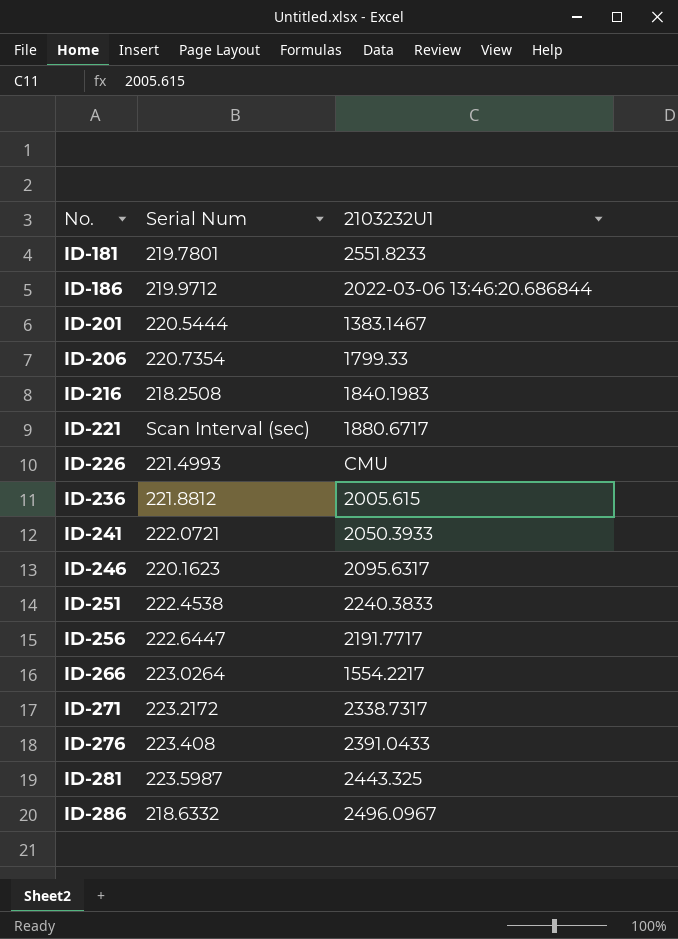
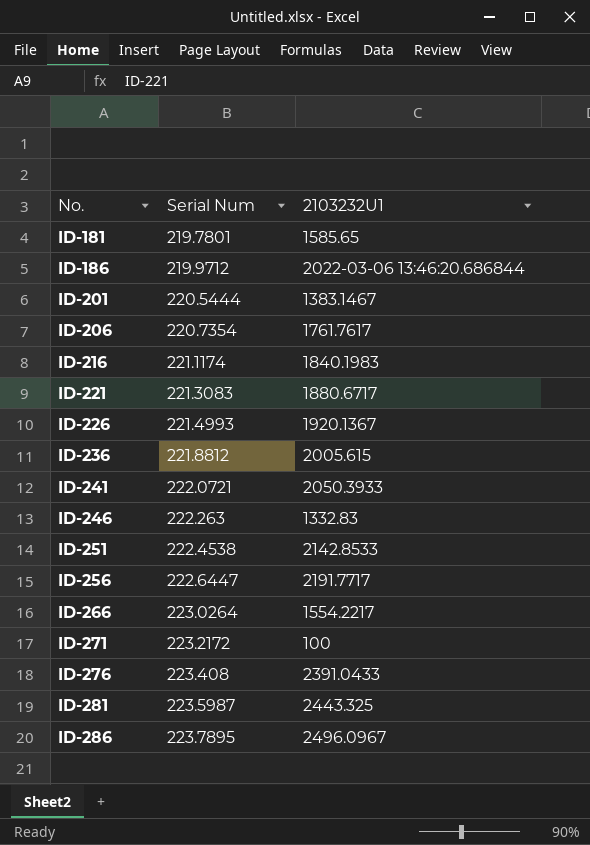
ID-181 | 2103232U1: 2551.8233 -> 1585.65
ID-206 | 2103232U1: 1799.33 -> 1761.7617
ID-216 | Serial Num: 218.2508 -> 221.1174
ID-221 | Serial Num: Scan Interval (sec) -> 221.3083
ID-226 | 2103232U1: CMU -> 1920.1367
ID-246 | Serial Num: 220.1623 -> 222.263
ID-246 | 2103232U1: 2095.6317 -> 1332.83
ID-251 | 2103232U1: 2240.3833 -> 2142.8533
ID-271 | 2103232U1: 2338.7317 -> 100
ID-286 | Serial Num: 218.6332 -> 223.7895

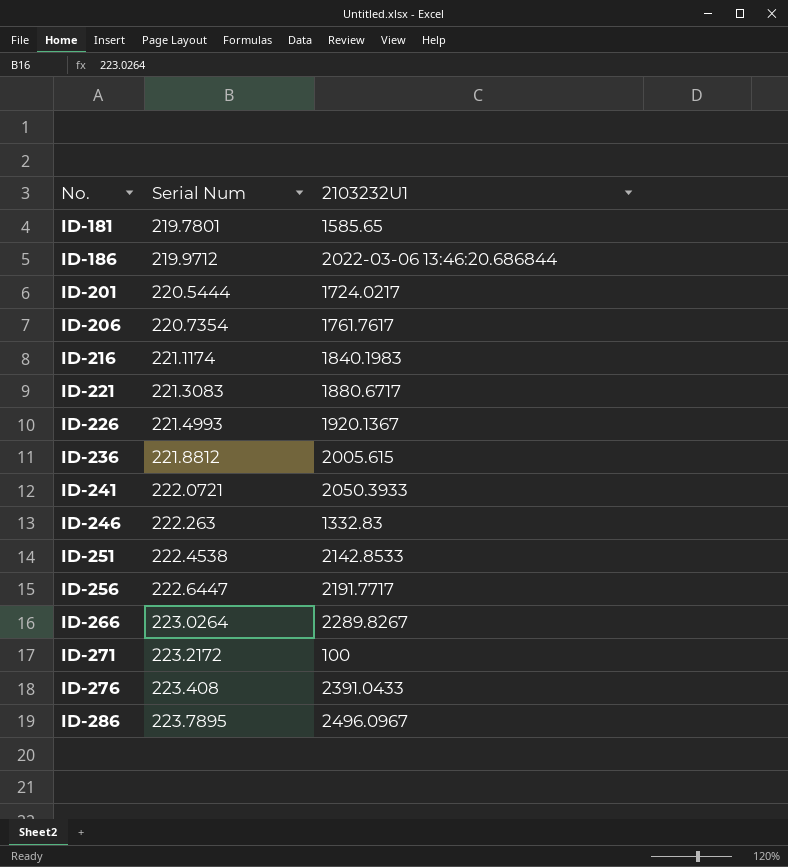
row ID-281: 223.5987 | 2443.325 -> none
ID-201 | 2103232U1: 1383.1467 -> 1724.0217
ID-266 | 2103232U1: 1554.2217 -> 2289.8267

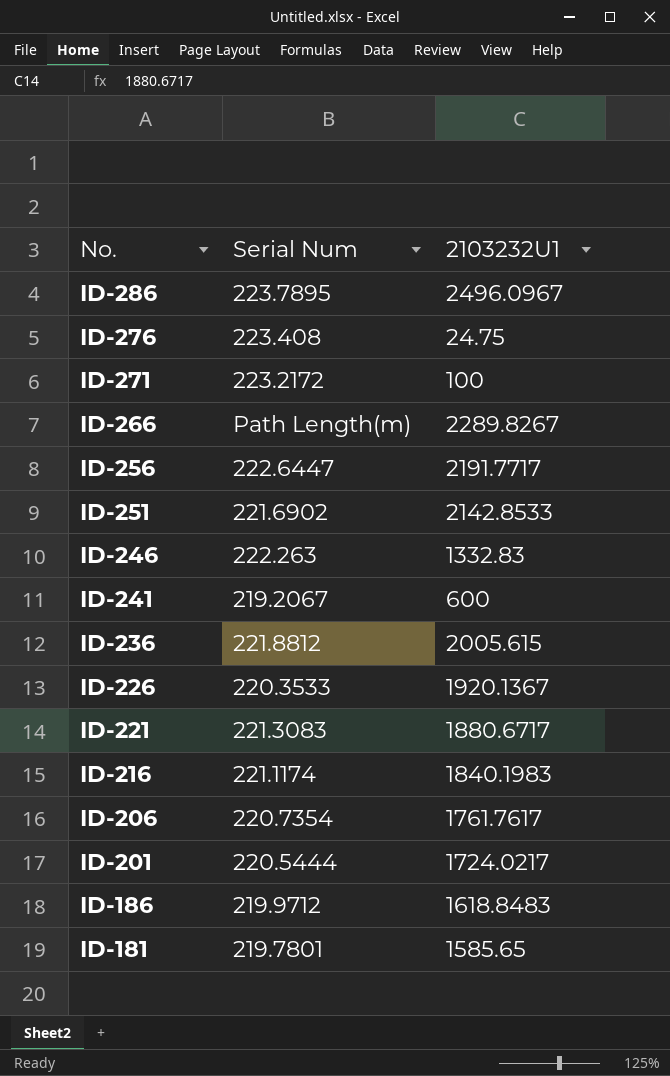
row order: No. ascending -> No. descending
ID-276 | 2103232U1: 2391.0433 -> 24.75
ID-266 | Serial Num: 223.0264 -> Path Length(m)
ID-251 | Serial Num: 222.4538 -> 221.6902
ID-241 | Serial Num: 222.0721 -> 219.2067
ID-241 | 2103232U1: 2050.3933 -> 600
ID-226 | Serial Num: 221.4993 -> 220.3533
ID-186 | 2103232U1: 2022-03-06 13:46:20.686844 -> 1618.8483

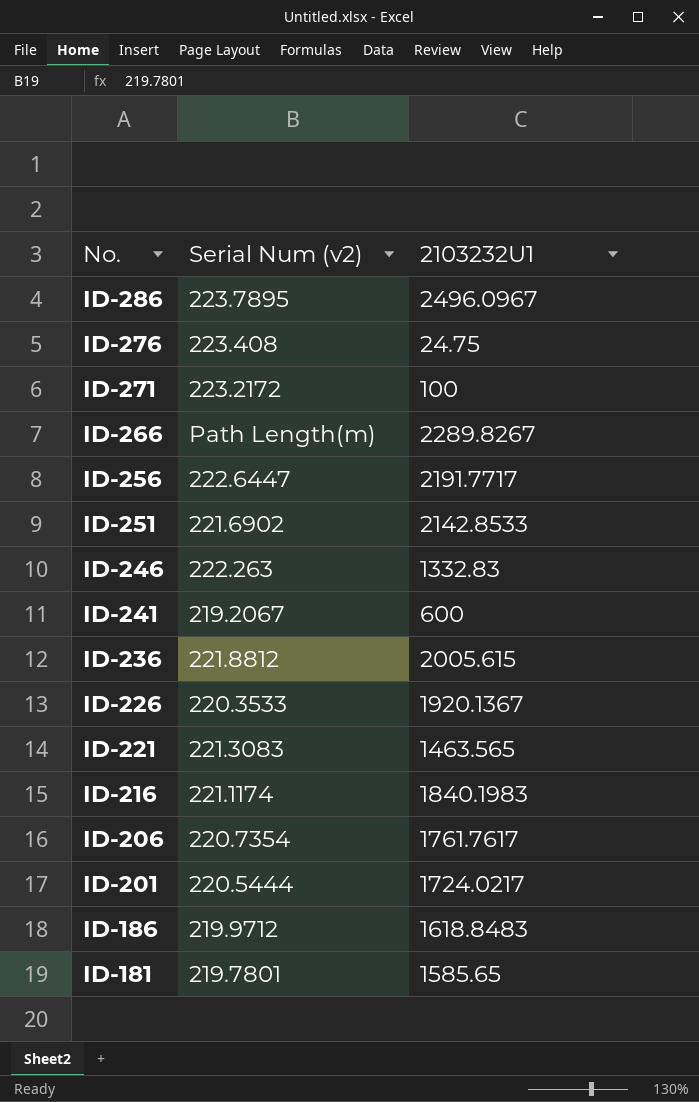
column name: Serial Num -> Serial Num (v2)
ID-221 | 2103232U1: 1880.6717 -> 1463.565

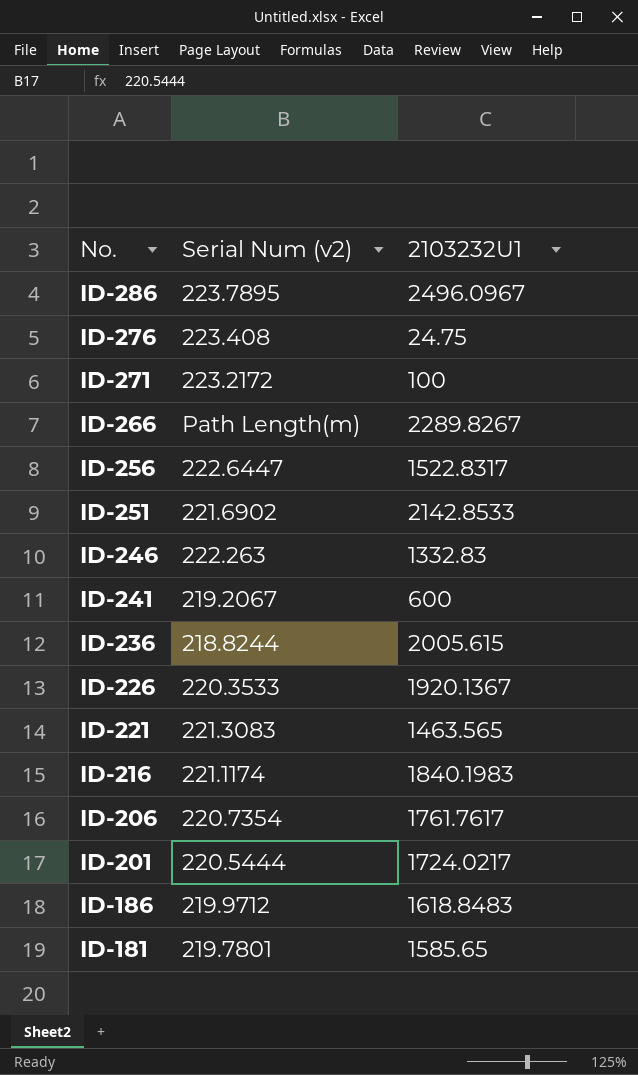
ID-256 | 2103232U1: 2191.7717 -> 1522.8317
ID-236 | Serial Num (v2): 221.8812 -> 218.8244

